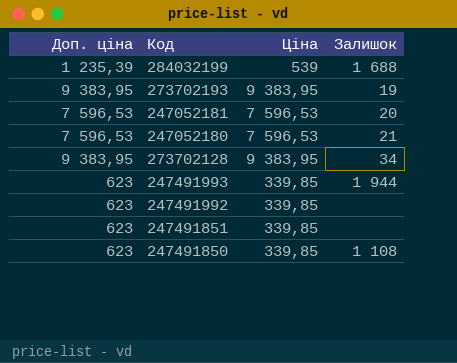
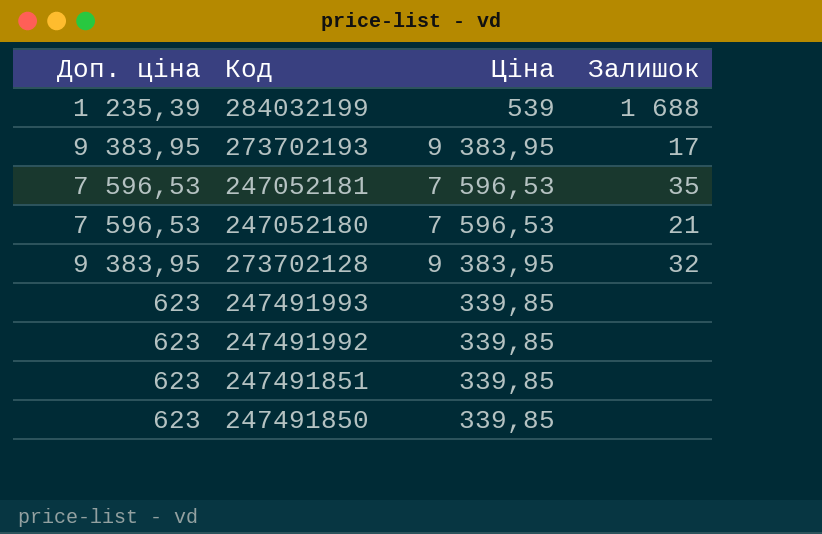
273702193 | Залишок: 19 -> 17
247052181 | Залишок: 20 -> 35
273702128 | Залишок: 34 -> 32
247491993 | Залишок: 1 944 -> none
247491850 | Залишок: 1 108 -> none

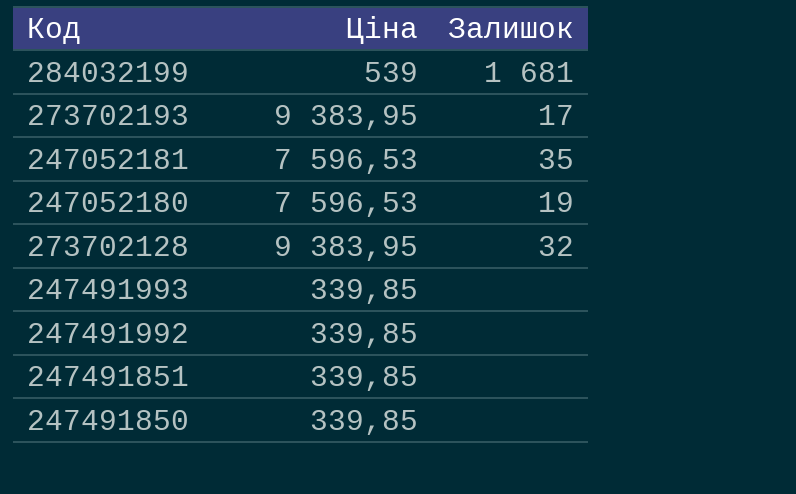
column Доп. ціна | position: 1 -> none
284032199 | Залишок: 1 688 -> 1 681
247052180 | Залишок: 21 -> 19

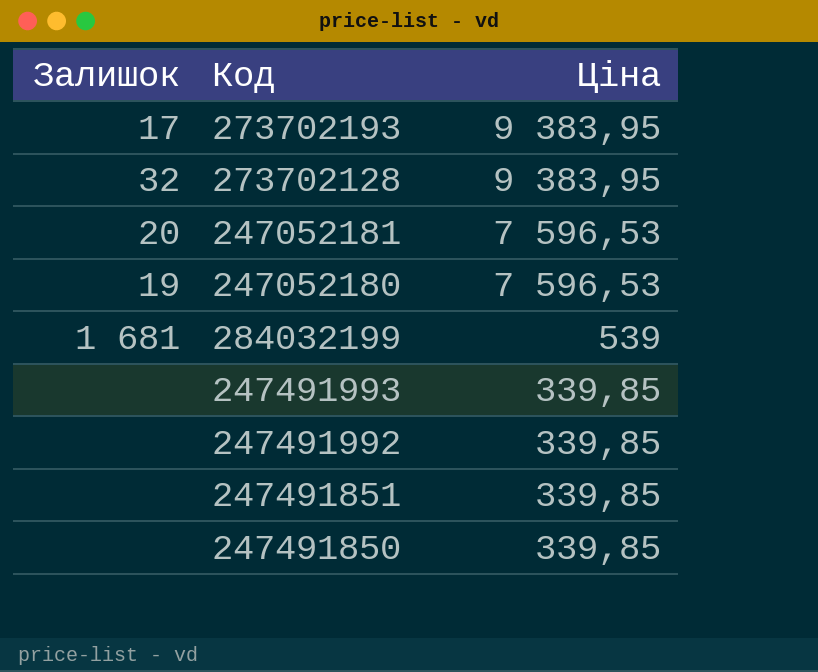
row order: none -> Ціна descending
column Залишок | position: 3 -> 1
247052181 | Залишок: 35 -> 20

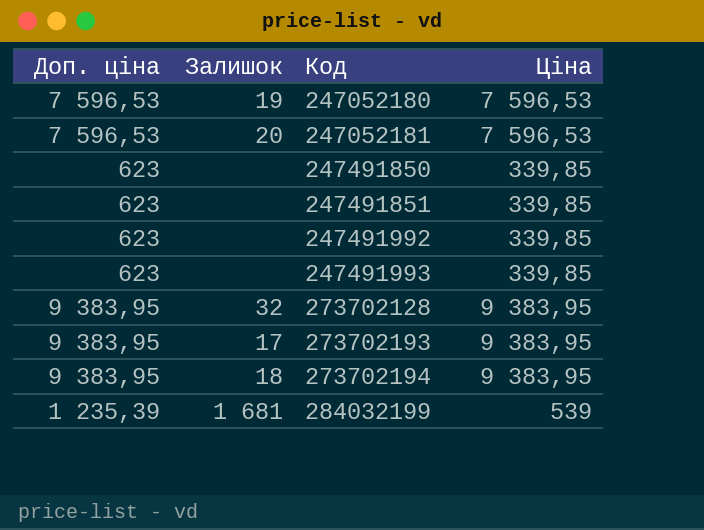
row order: Ціна descending -> Код ascending
column Доп. ціна | position: none -> 1
row 273702194: none -> 9 383,95 | 18 | 9 383,95

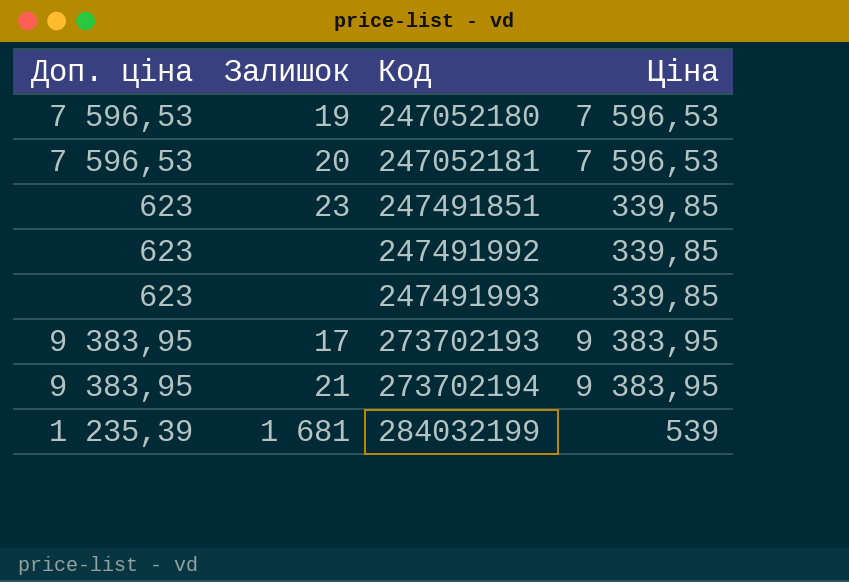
row 247491850: 623 | none | 339,85 -> none
row 273702128: 9 383,95 | 32 | 9 383,95 -> none
247491851 | Залишок: none -> 23
273702194 | Залишок: 18 -> 21

